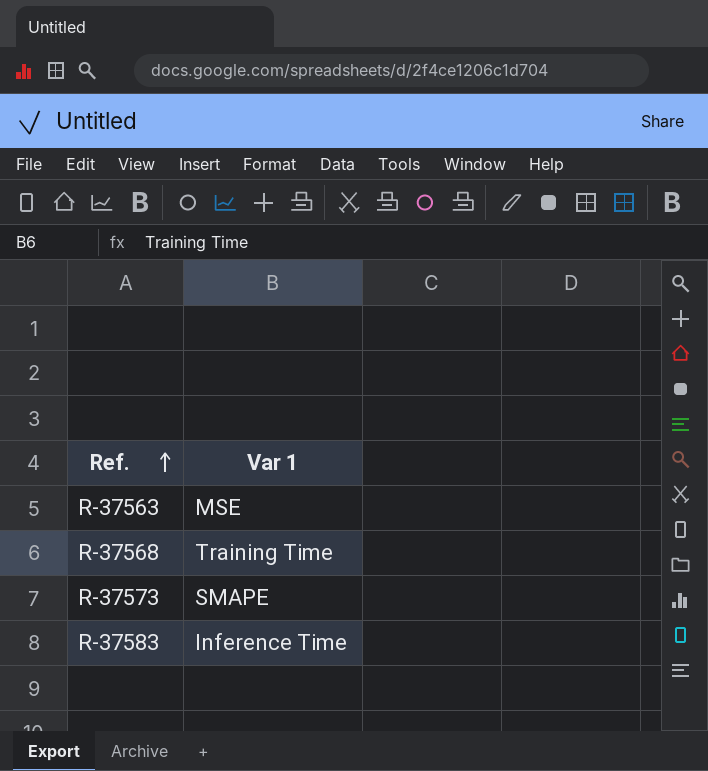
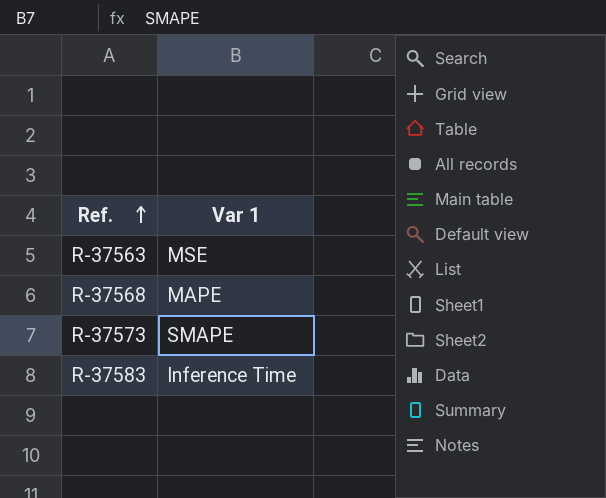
R-37568 | Var 1: Training Time -> MAPE

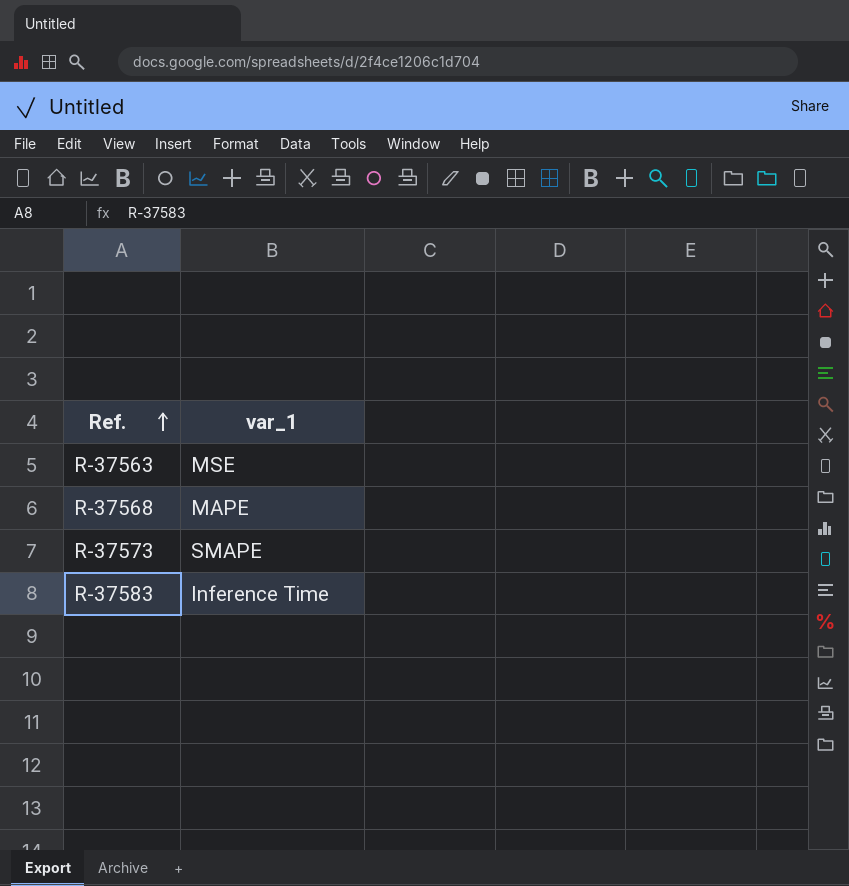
column name: Var 1 -> var_1

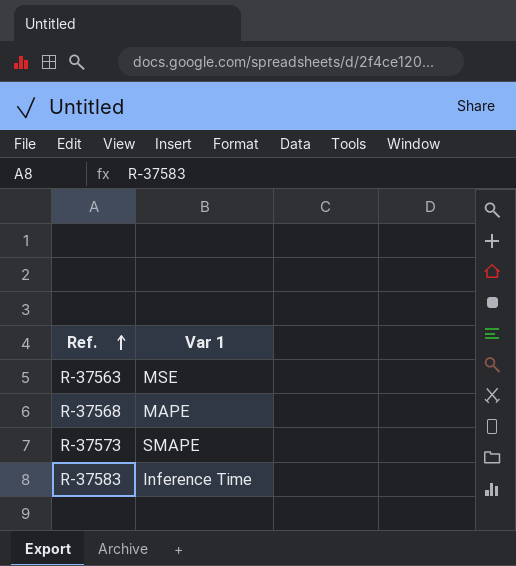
column name: var_1 -> Var 1

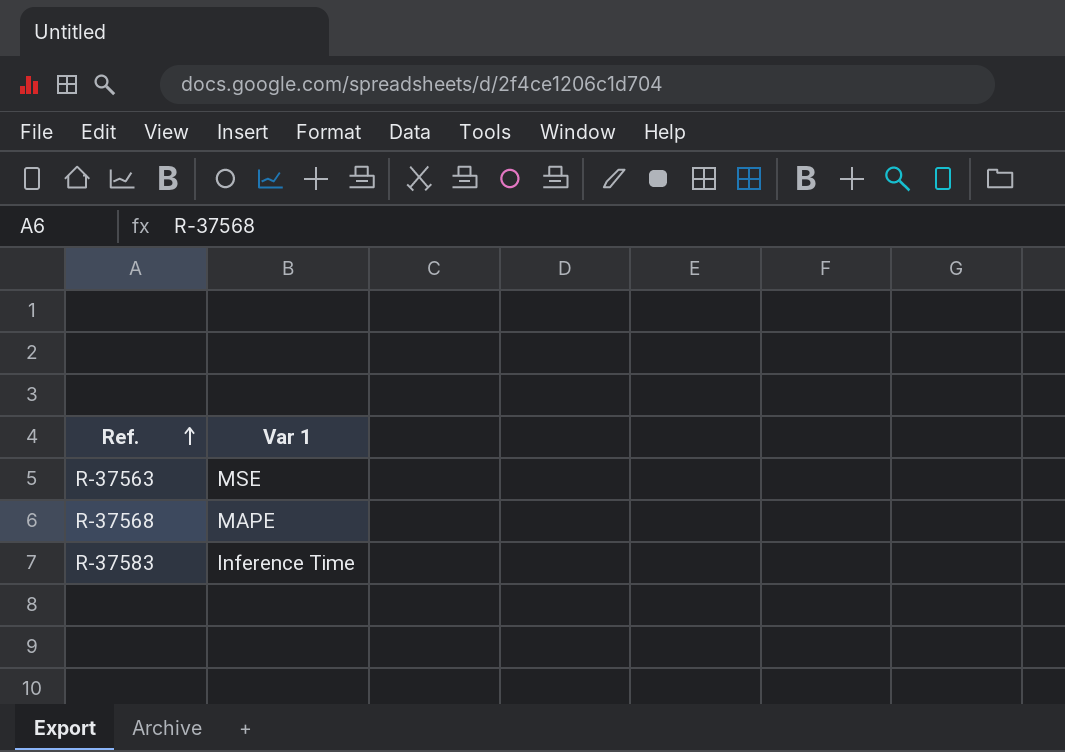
row R-37573: SMAPE -> none

